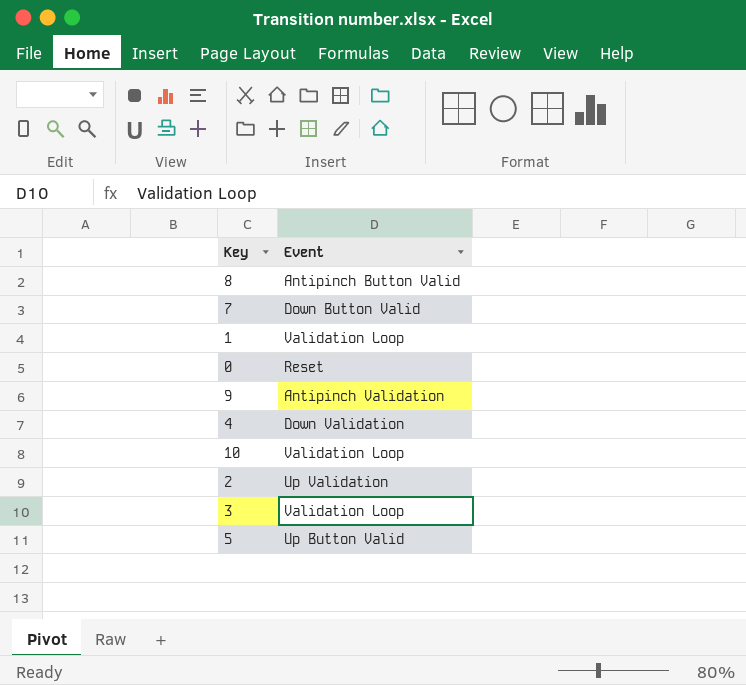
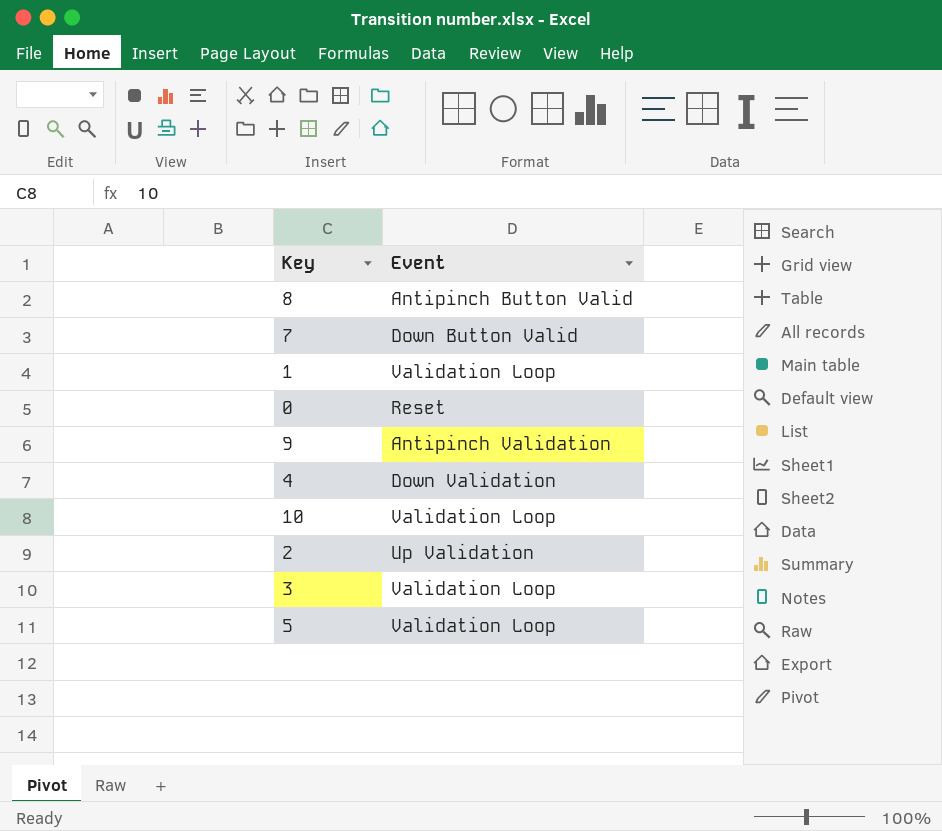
5 | Event: Up Button Valid -> Validation Loop

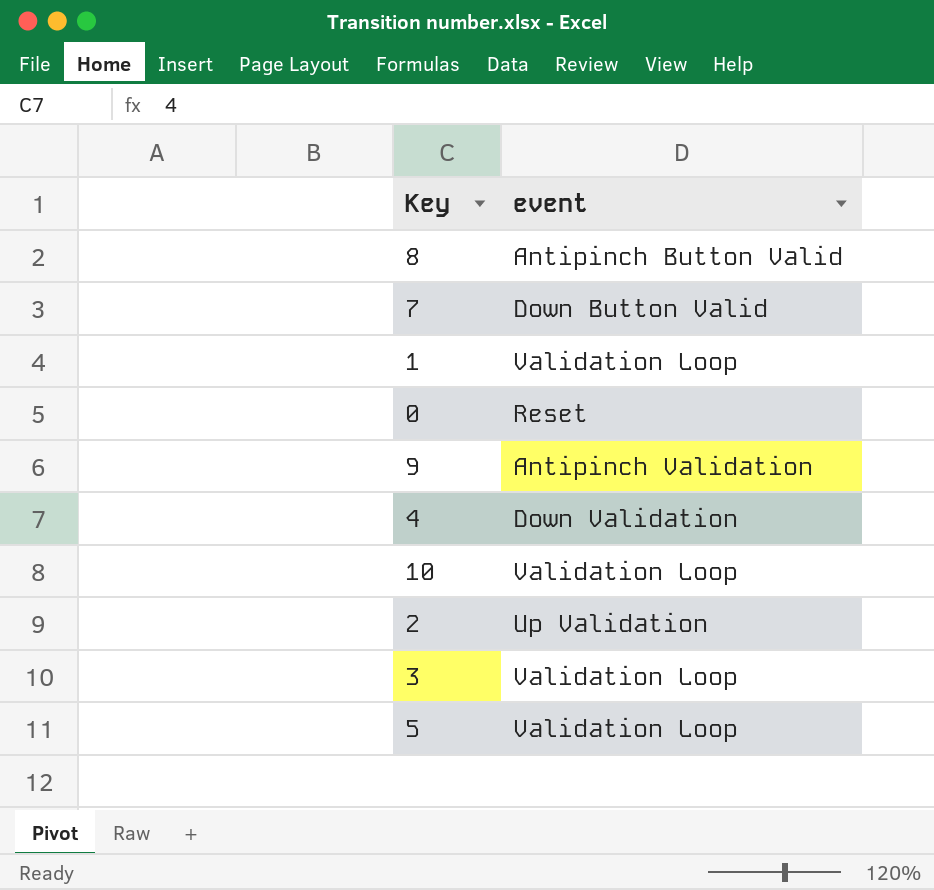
column name: Event -> event

